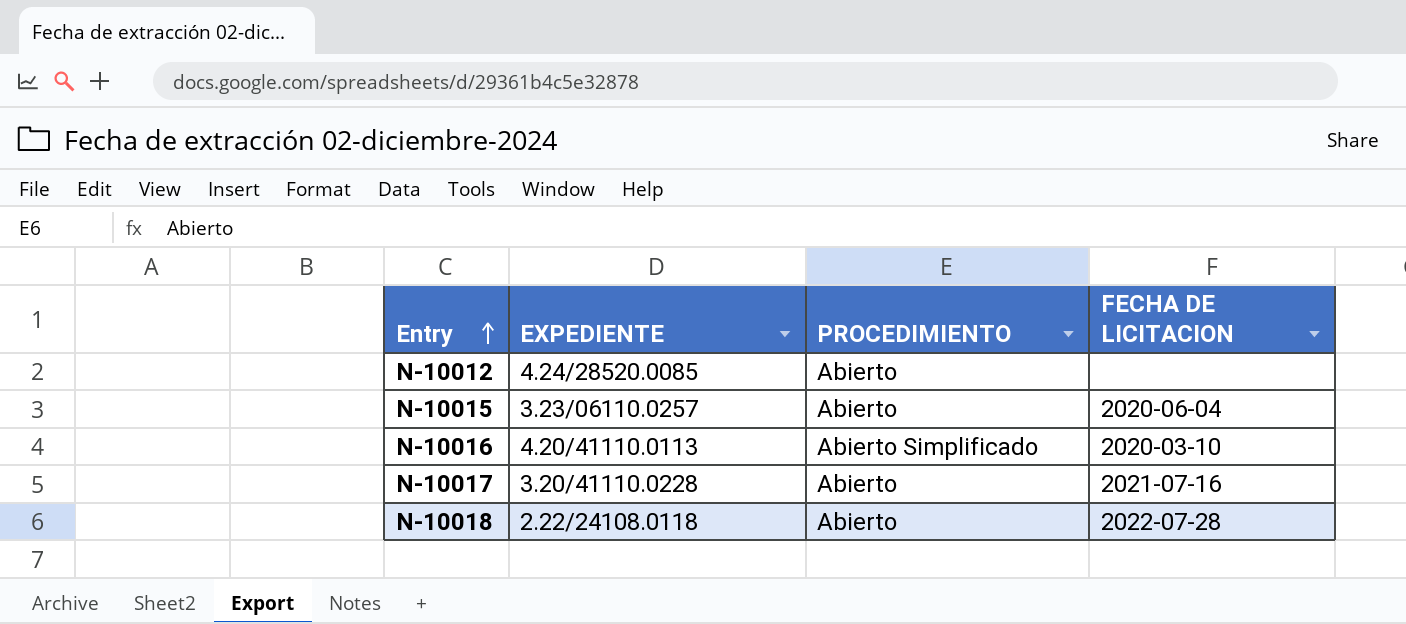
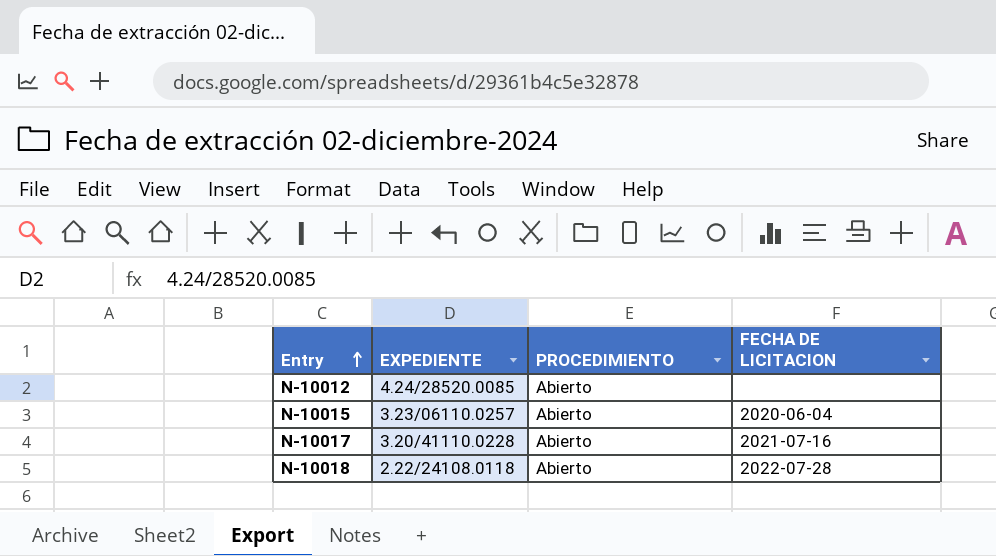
row N-10016: 4.20/41110.0113 | Abierto Simplificado | 2020-03-10 -> none

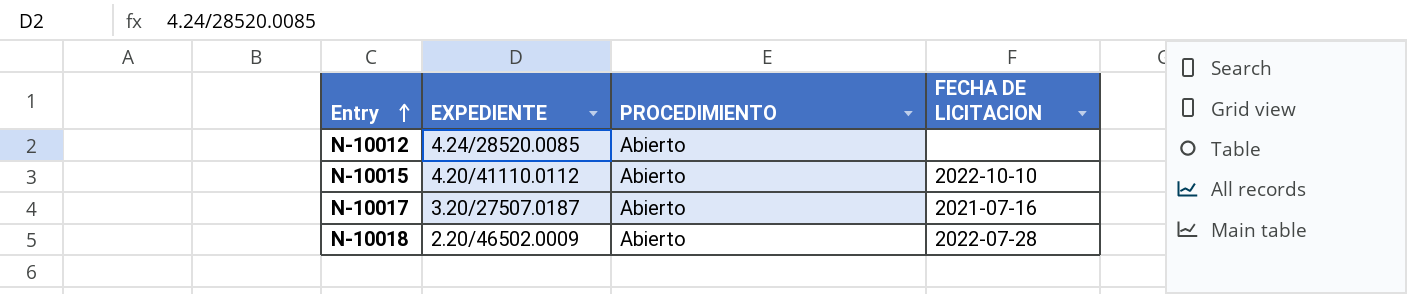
N-10015 | EXPEDIENTE: 3.23/06110.0257 -> 4.20/41110.0112
N-10015 | FECHA DE LICITACION: 2020-06-04 -> 2022-10-10
N-10017 | EXPEDIENTE: 3.20/41110.0228 -> 3.20/27507.0187
N-10018 | EXPEDIENTE: 2.22/24108.0118 -> 2.20/46502.0009

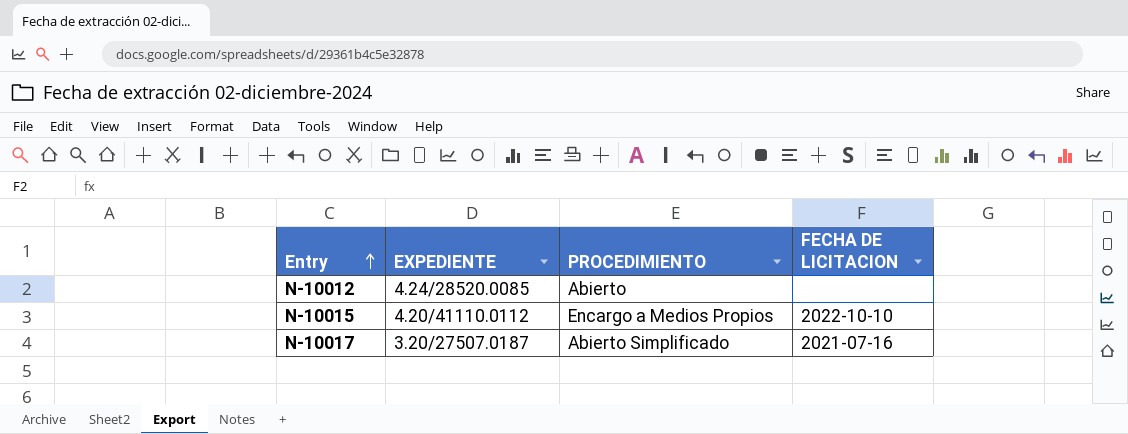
row N-10018: 2.20/46502.0009 | Abierto | 2022-07-28 -> none
N-10015 | PROCEDIMIENTO: Abierto -> Encargo a Medios Propios
N-10017 | PROCEDIMIENTO: Abierto -> Abierto Simplificado

